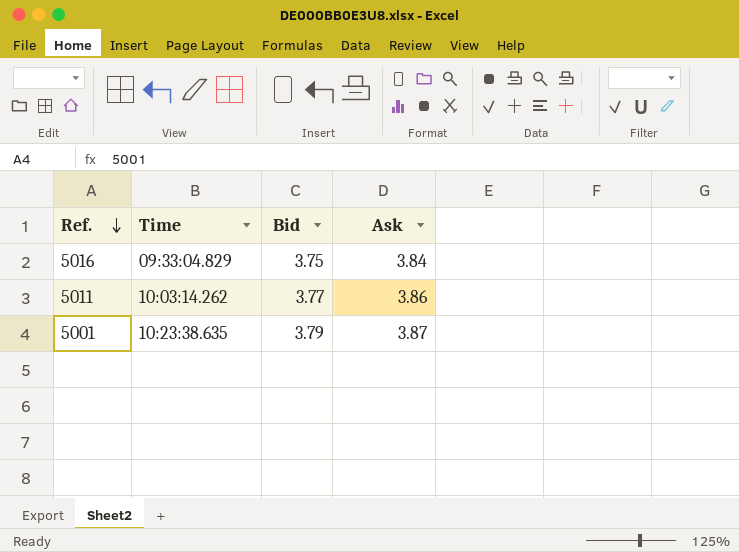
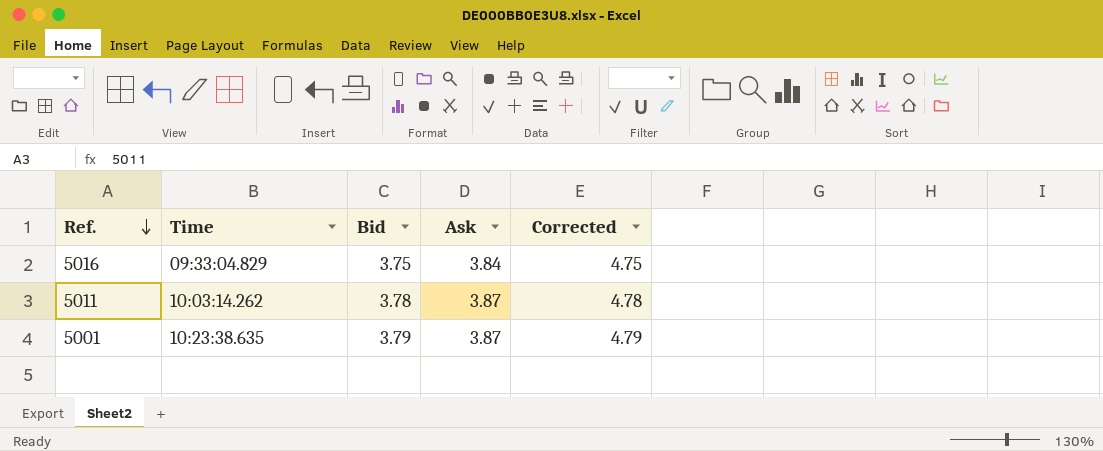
column Corrected | formula: none -> [Bid] + 1
5011 | Bid: 3.77 -> 3.78
5011 | Ask: 3.86 -> 3.87

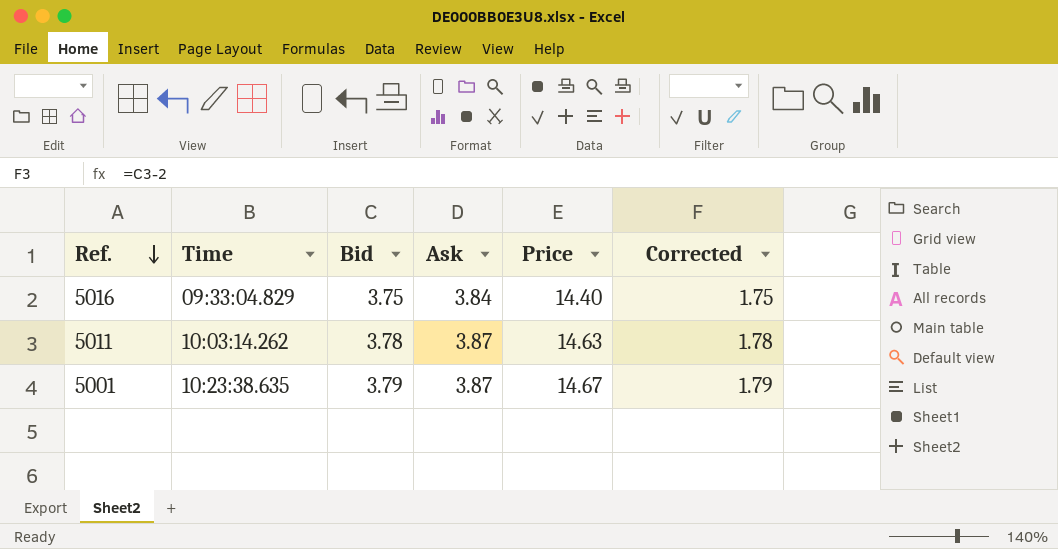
column Price | formula: none -> [Bid] * [Ask]
column Corrected | formula: [Bid] + 1 -> [Bid] - 2

